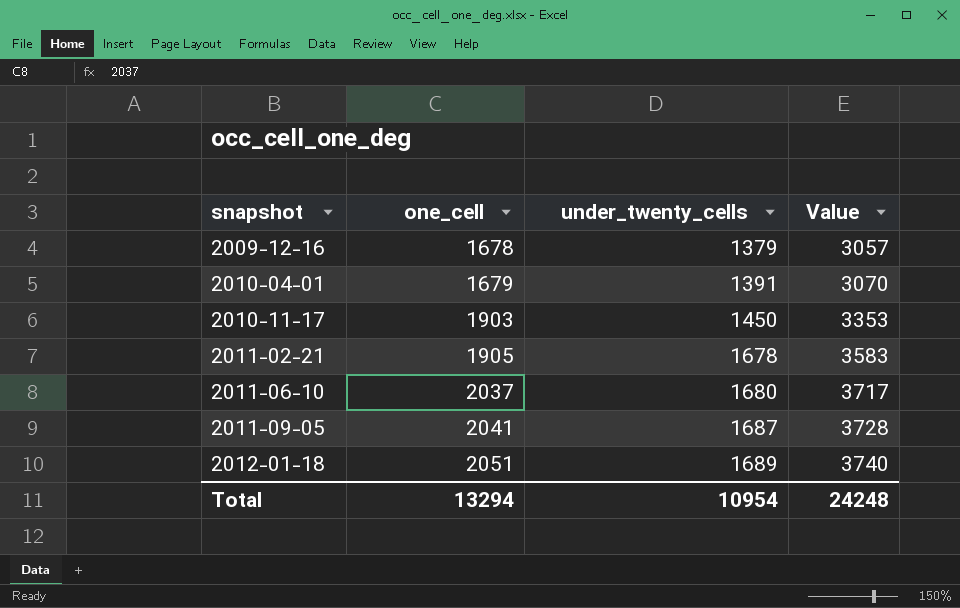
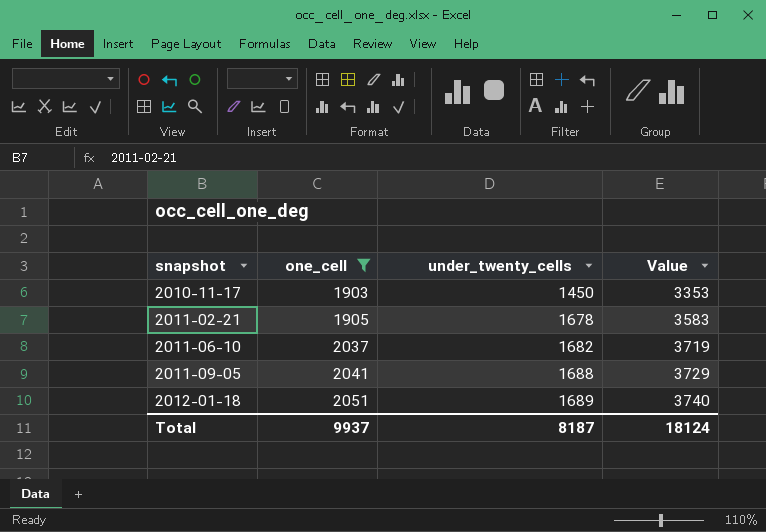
filter: none -> one_cell >= 1903
2011-06-10 | under_twenty_cells: 1680 -> 1682
2011-06-10 | Value: 3717 -> 3719
2011-09-05 | under_twenty_cells: 1687 -> 1688
2011-09-05 | Value: 3728 -> 3729
Total | one_cell: 13294 -> 9937
Total | under_twenty_cells: 10954 -> 8187
Total | Value: 24248 -> 18124

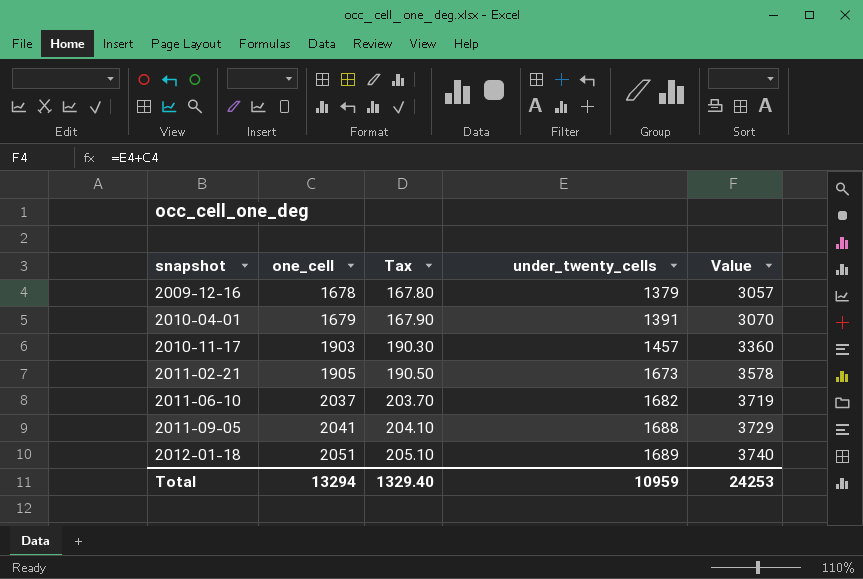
filter: one_cell >= 1903 -> none
column Tax | formula: none -> [one_cell] * 0.1
2010-11-17 | under_twenty_cells: 1450 -> 1457
2010-11-17 | Value: 3353 -> 3360
2011-02-21 | under_twenty_cells: 1678 -> 1673
2011-02-21 | Value: 3583 -> 3578
Total | one_cell: 9937 -> 13294
Total | under_twenty_cells: 8187 -> 10959
Total | Value: 18124 -> 24253

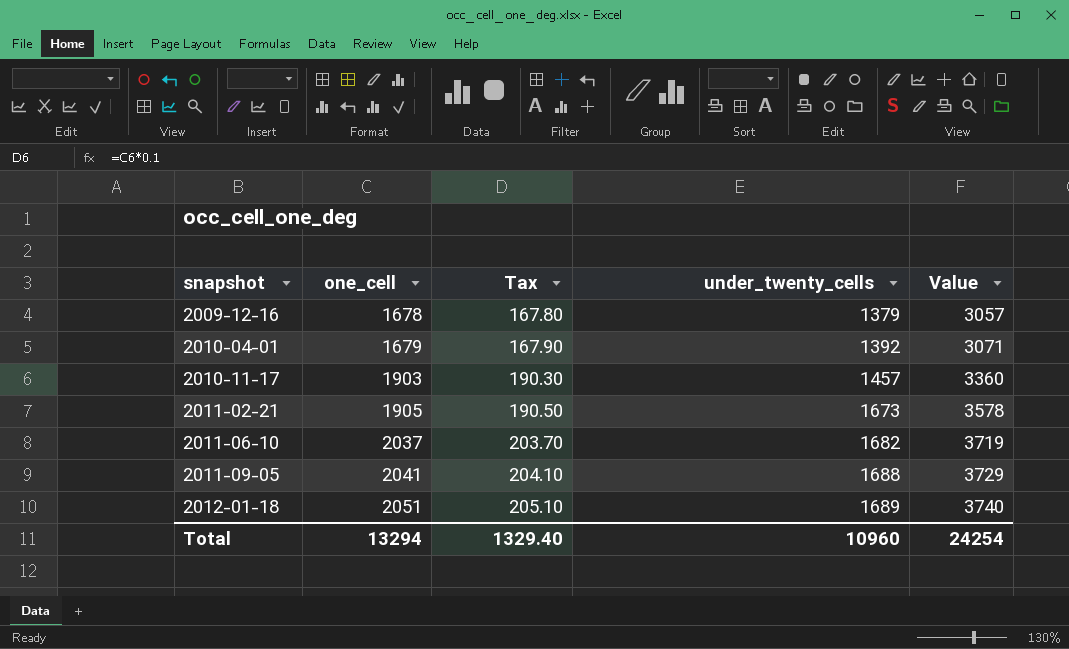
2010-04-01 | under_twenty_cells: 1391 -> 1392
2010-04-01 | Value: 3070 -> 3071
Total | under_twenty_cells: 10959 -> 10960
Total | Value: 24253 -> 24254

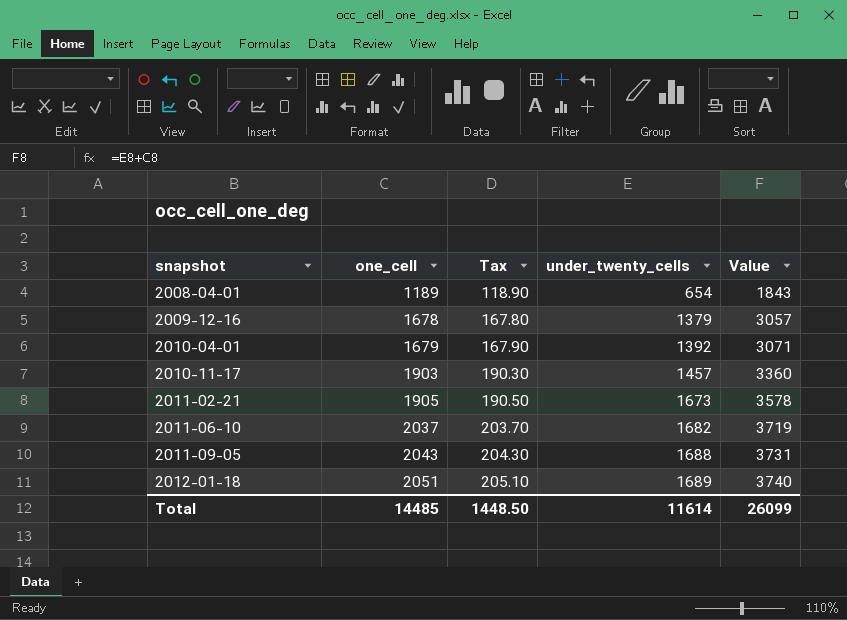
row 2008-04-01: none -> 1189 | 118.90 | 654 | 1843
2011-09-05 | one_cell: 2041 -> 2043
2011-09-05 | Tax: 204.10 -> 204.30
2011-09-05 | Value: 3729 -> 3731
Total | one_cell: 13294 -> 14485
Total | Tax: 1329.40 -> 1448.50
Total | under_twenty_cells: 10960 -> 11614
Total | Value: 24254 -> 26099

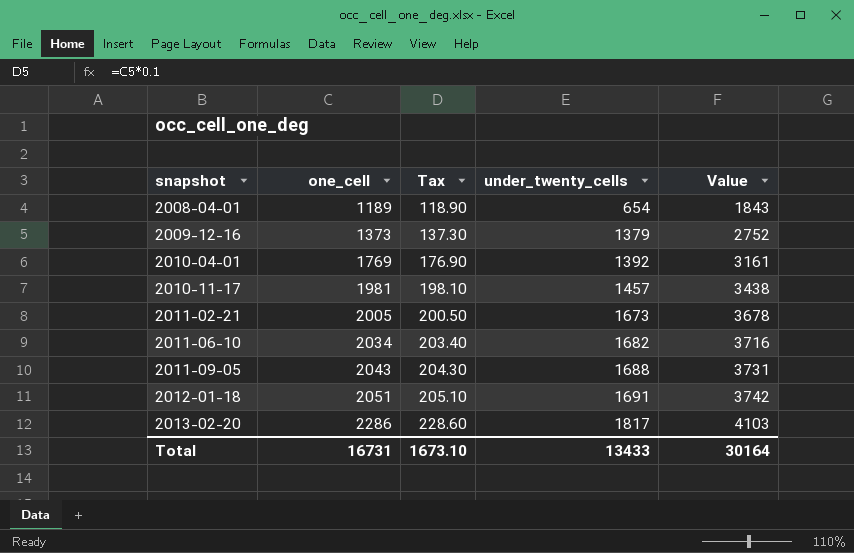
2009-12-16 | one_cell: 1678 -> 1373
2009-12-16 | Tax: 167.80 -> 137.30
2009-12-16 | Value: 3057 -> 2752
2010-04-01 | one_cell: 1679 -> 1769
2010-04-01 | Tax: 167.90 -> 176.90
2010-04-01 | Value: 3071 -> 3161
2010-11-17 | one_cell: 1903 -> 1981
2010-11-17 | Tax: 190.30 -> 198.10
2010-11-17 | Value: 3360 -> 3438
2011-02-21 | one_cell: 1905 -> 2005
2011-02-21 | Tax: 190.50 -> 200.50
2011-02-21 | Value: 3578 -> 3678
2011-06-10 | one_cell: 2037 -> 2034
2011-06-10 | Tax: 203.70 -> 203.40
2011-06-10 | Value: 3719 -> 3716
2012-01-18 | under_twenty_cells: 1689 -> 1691
2012-01-18 | Value: 3740 -> 3742
row 2013-02-20: none -> 2286 | 228.60 | 1817 | 4103
Total | one_cell: 14485 -> 16731
Total | Tax: 1448.50 -> 1673.10
Total | under_twenty_cells: 11614 -> 13433
Total | Value: 26099 -> 30164

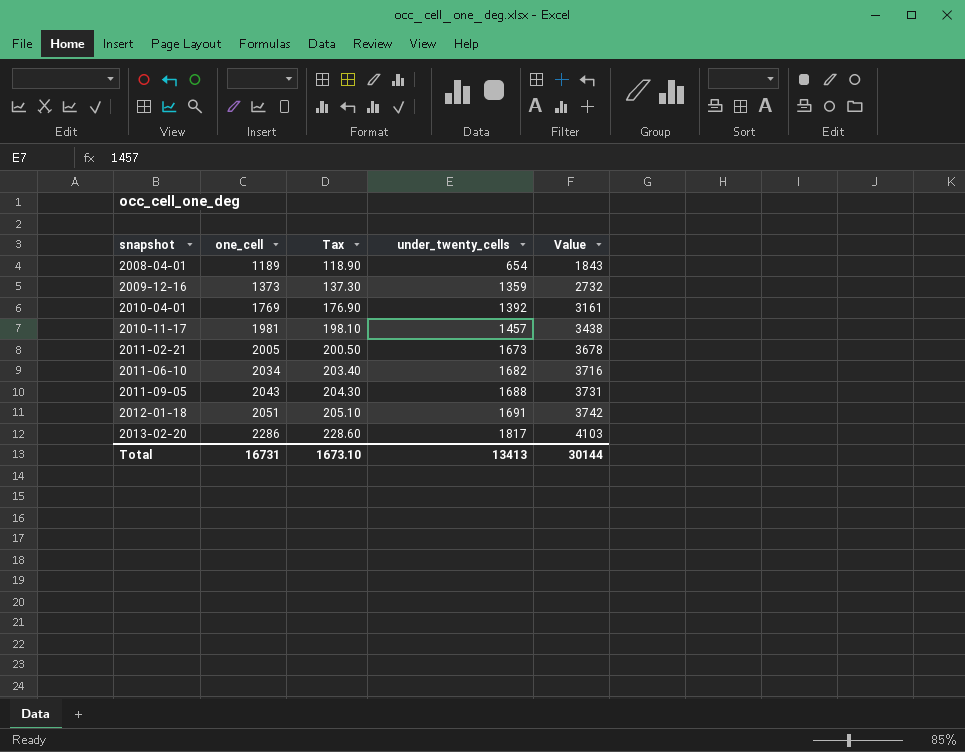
2009-12-16 | under_twenty_cells: 1379 -> 1359
2009-12-16 | Value: 2752 -> 2732
Total | under_twenty_cells: 13433 -> 13413
Total | Value: 30164 -> 30144

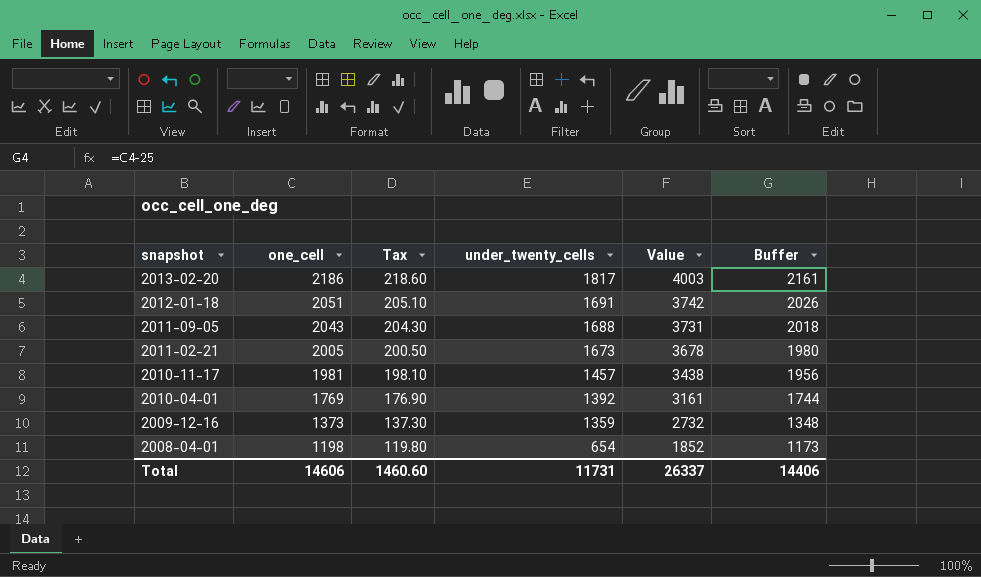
row order: snapshot ascending -> snapshot descending
column Buffer | formula: none -> [one_cell] - 25
row 2011-06-10: 2034 | 203.40 | 1682 | 3716 -> none
2013-02-20 | one_cell: 2286 -> 2186
2013-02-20 | Tax: 228.60 -> 218.60
2013-02-20 | Value: 4103 -> 4003
2008-04-01 | one_cell: 1189 -> 1198
2008-04-01 | Tax: 118.90 -> 119.80
2008-04-01 | Value: 1843 -> 1852
Total | one_cell: 16731 -> 14606
Total | Tax: 1673.10 -> 1460.60
Total | under_twenty_cells: 13413 -> 11731
Total | Value: 30144 -> 26337

